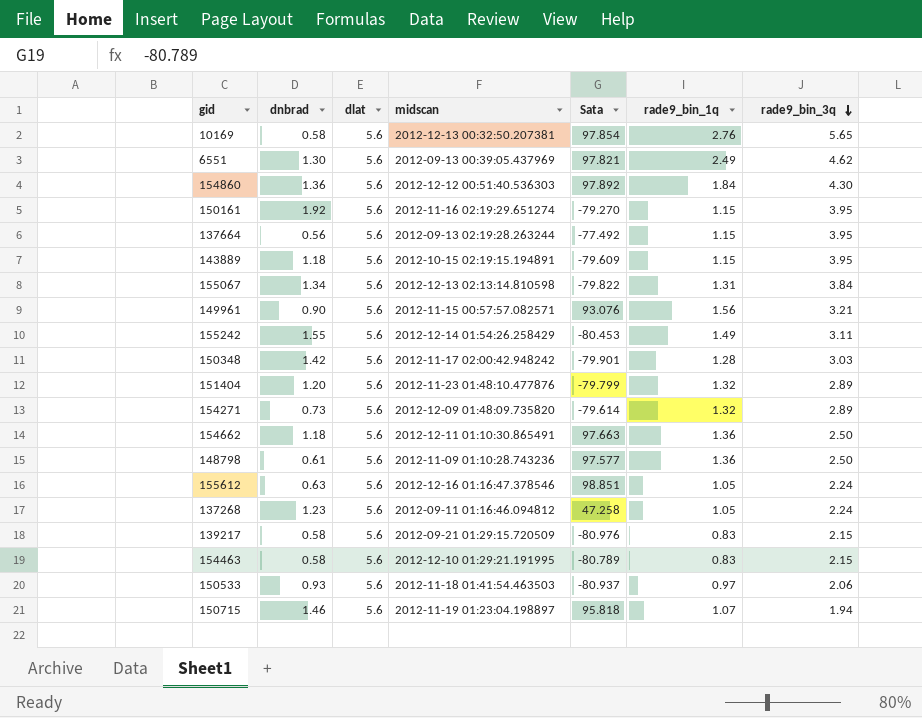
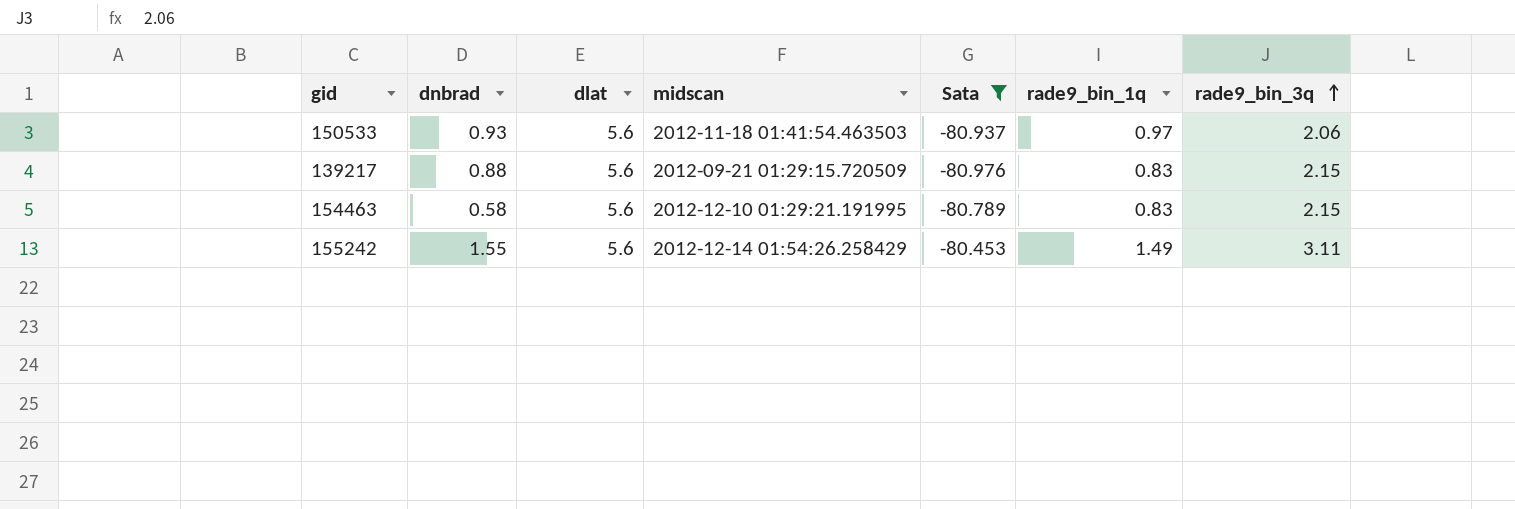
filter: none -> Sata <= -80.453
row order: rade9_bin_3q descending -> rade9_bin_3q ascending
139217 | dnbrad: 0.58 -> 0.88

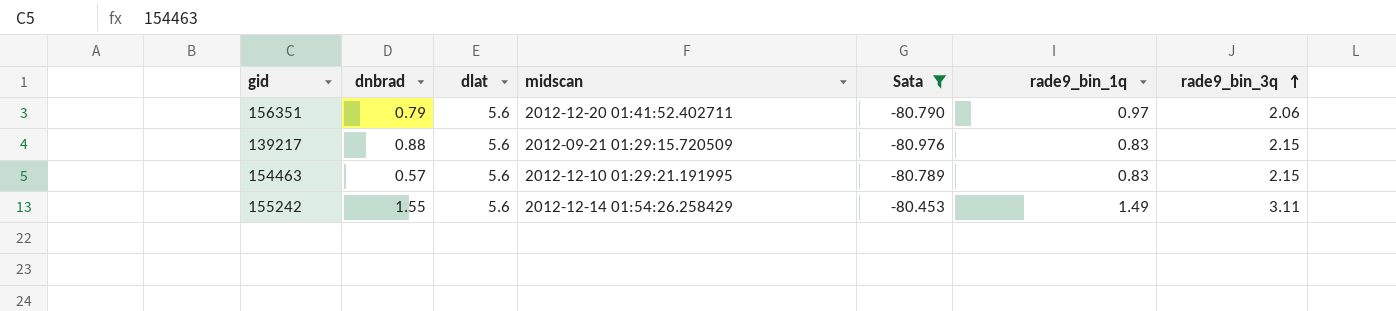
row 150533: 0.93 | 5.6 | 2012-11-18 01:41:54.463503 | -80.937 | 0.97 | 2.06 -> none
row 156351: none -> 0.79 | 5.6 | 2012-12-20 01:41:52.402711 | -80.790 | 0.97 | 2.06
154463 | dnbrad: 0.58 -> 0.57

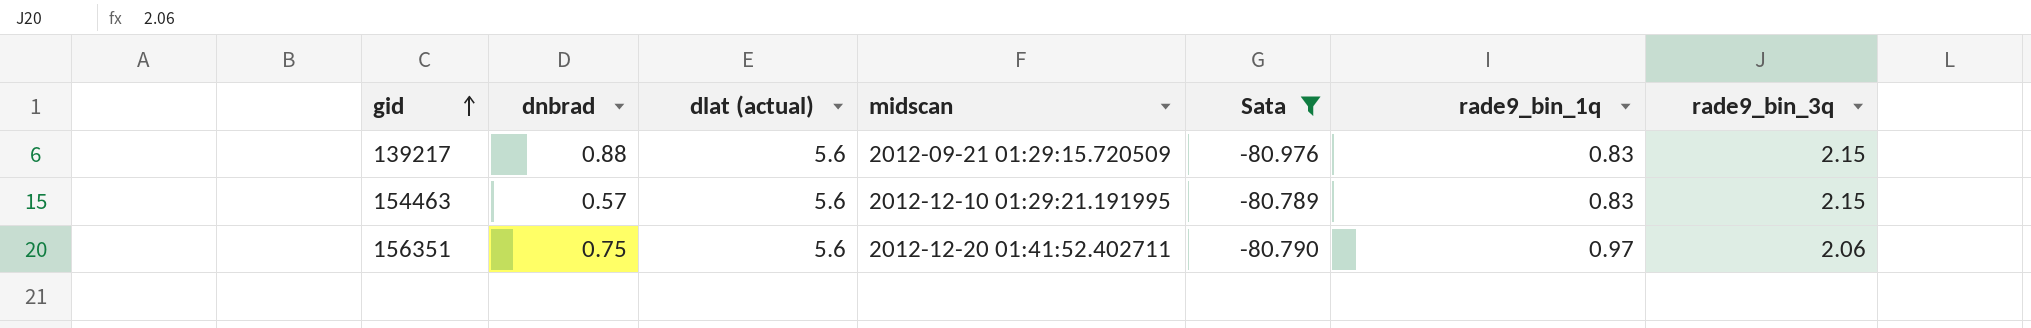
row order: rade9_bin_3q ascending -> gid ascending
column name: dlat -> dlat (actual)
row 155242: 1.55 | 5.6 | 2012-12-14 01:54:26.258429 | -80.453 | 1.49 | 3.11 -> none
156351 | dnbrad: 0.79 -> 0.75

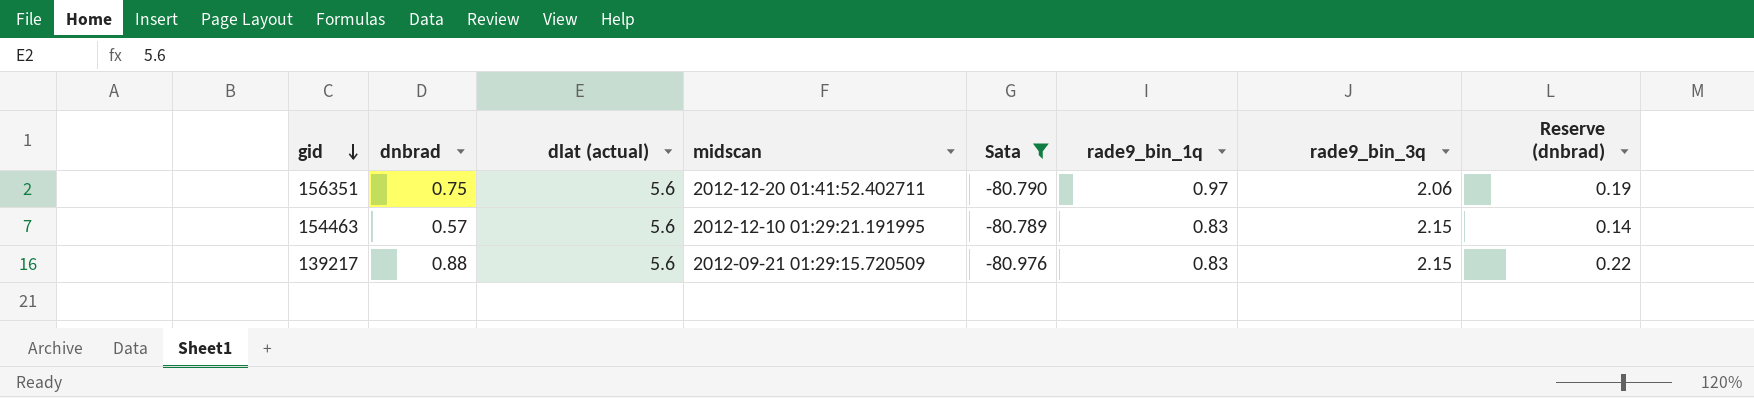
row order: gid ascending -> gid descending
column Reserve (dnbrad) | formula: none -> [dnbrad] * 0.25

